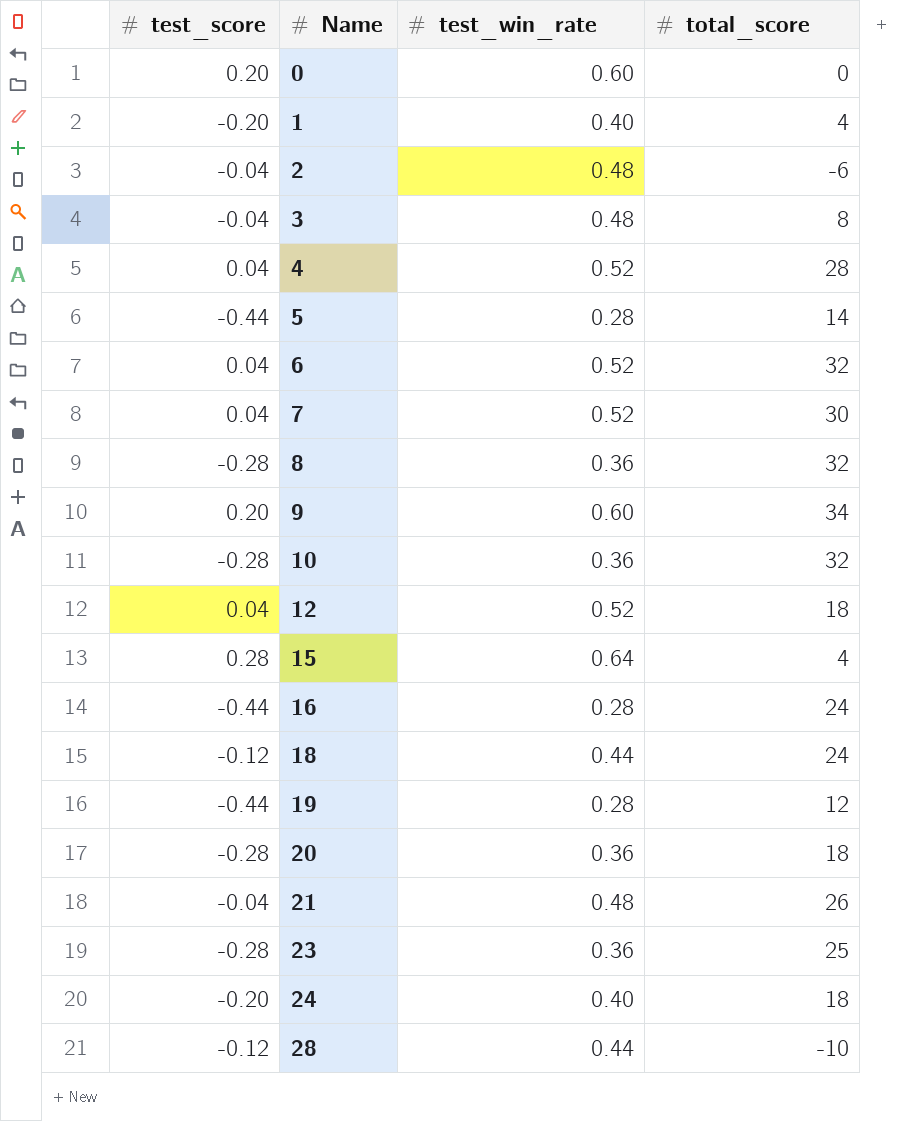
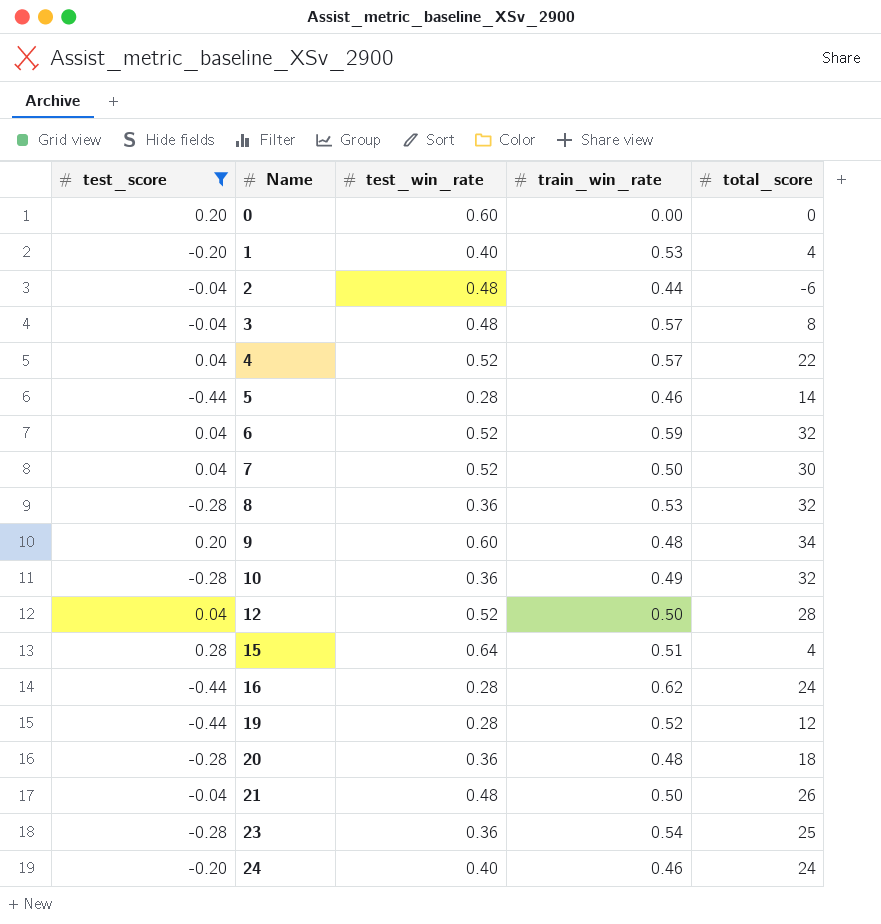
filter: none -> test_score != -0.12
column train_win_rate | position: none -> 4
4 | total_score: 28 -> 22
12 | total_score: 18 -> 28
24 | total_score: 18 -> 24

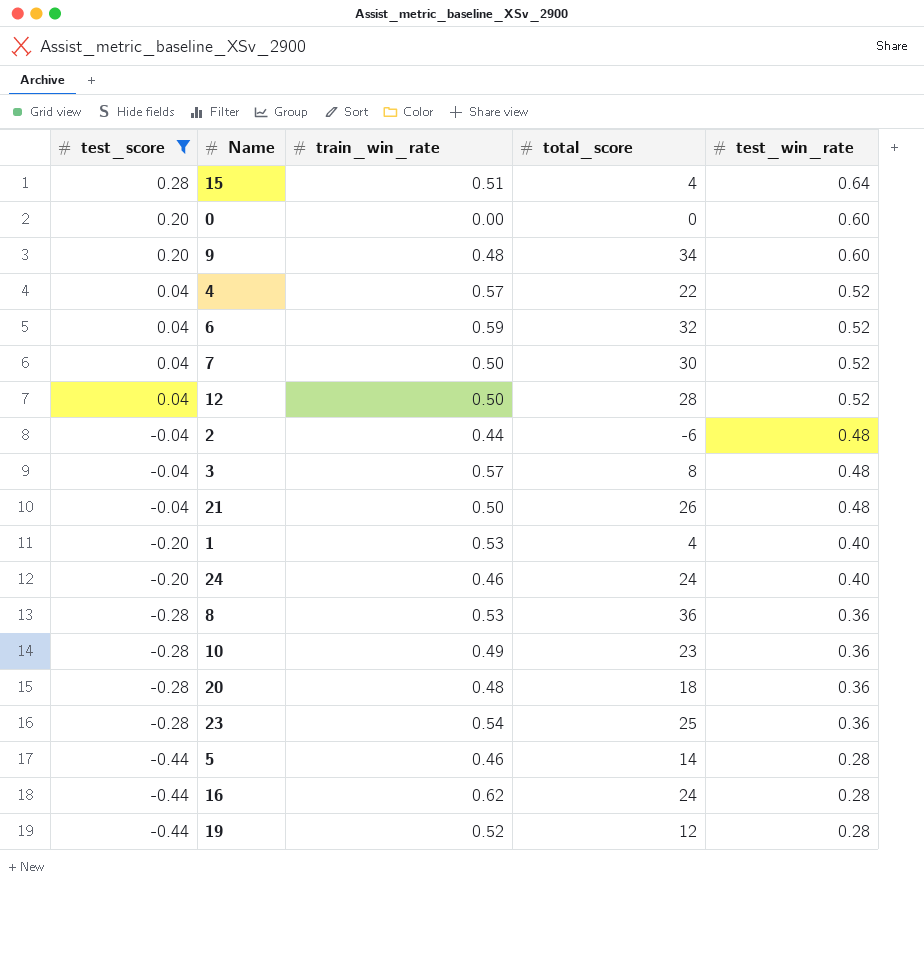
row order: Name ascending -> test_score descending
column test_win_rate | position: 3 -> 5
8 | total_score: 32 -> 36
10 | total_score: 32 -> 23

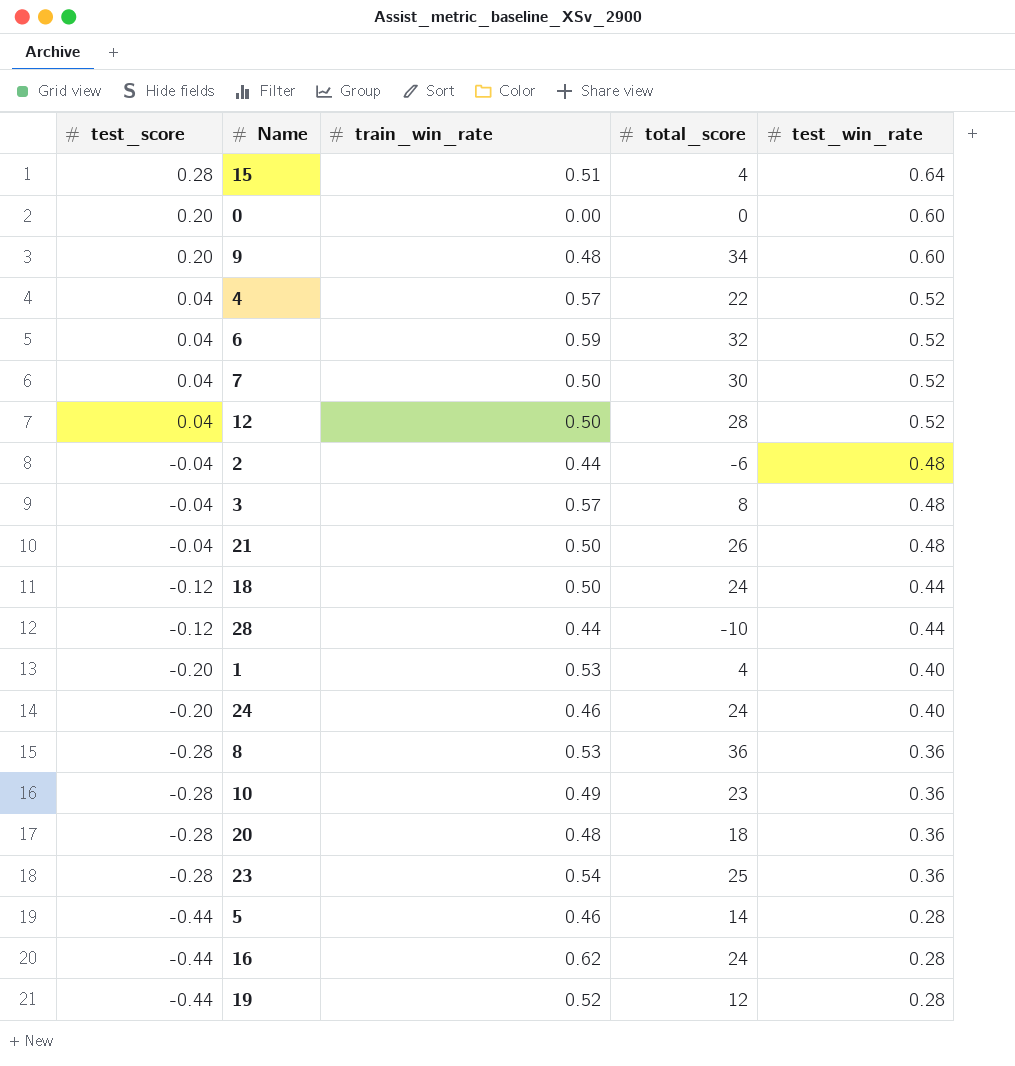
filter: test_score != -0.12 -> none

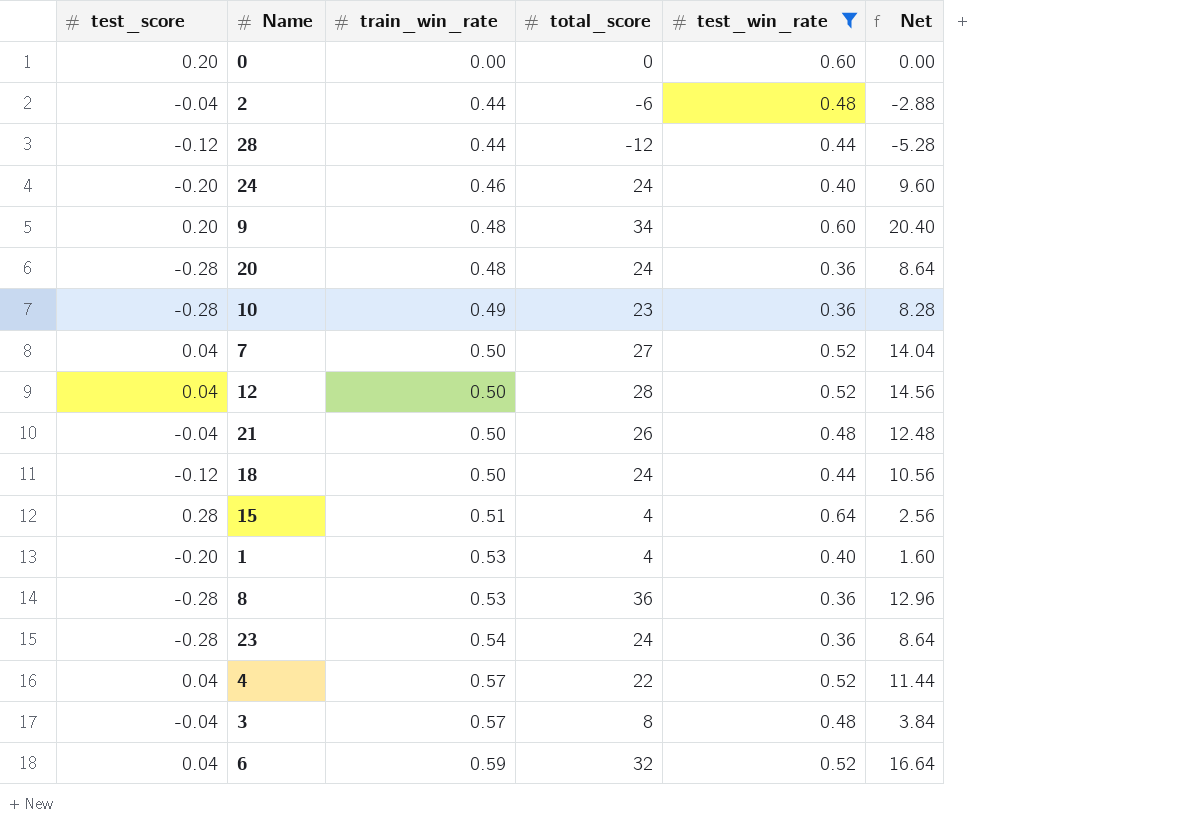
filter: none -> test_win_rate != 0.28
row order: test_score descending -> train_win_rate ascending
column Net | formula: none -> [total_score] * [test_win_rate]
28 | total_score: -10 -> -12
20 | total_score: 18 -> 24
7 | total_score: 30 -> 27
23 | total_score: 25 -> 24

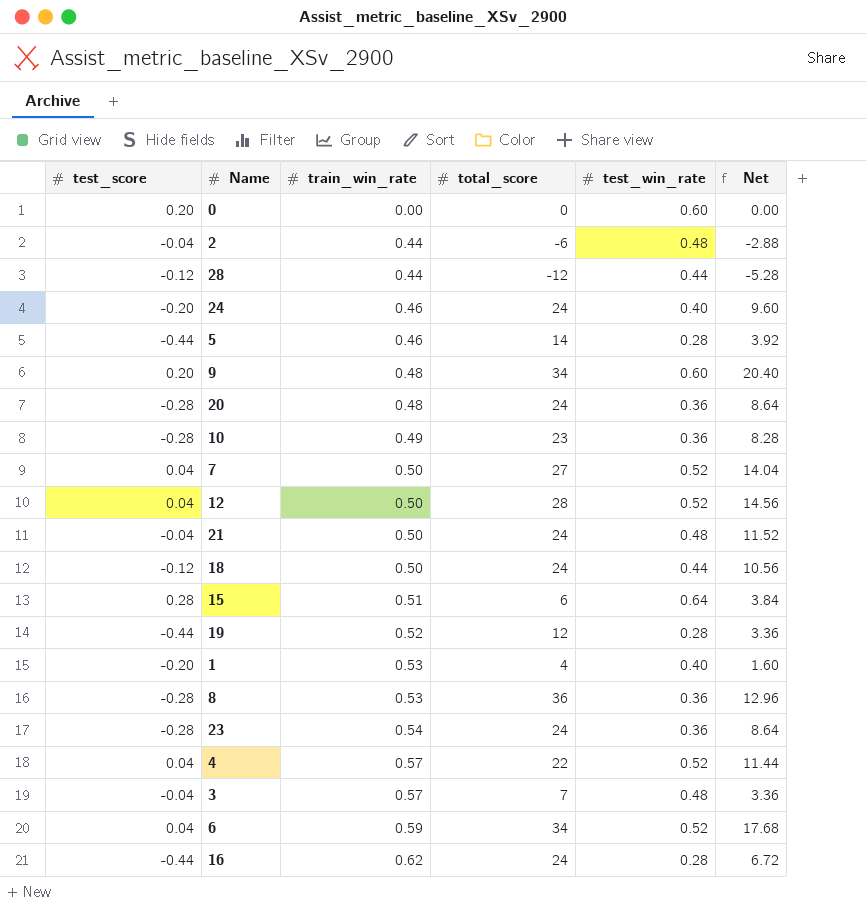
filter: test_win_rate != 0.28 -> none
21 | total_score: 26 -> 24
21 | Net: 12.48 -> 11.52
15 | total_score: 4 -> 6
15 | Net: 2.56 -> 3.84
3 | total_score: 8 -> 7
3 | Net: 3.84 -> 3.36
6 | total_score: 32 -> 34
6 | Net: 16.64 -> 17.68

